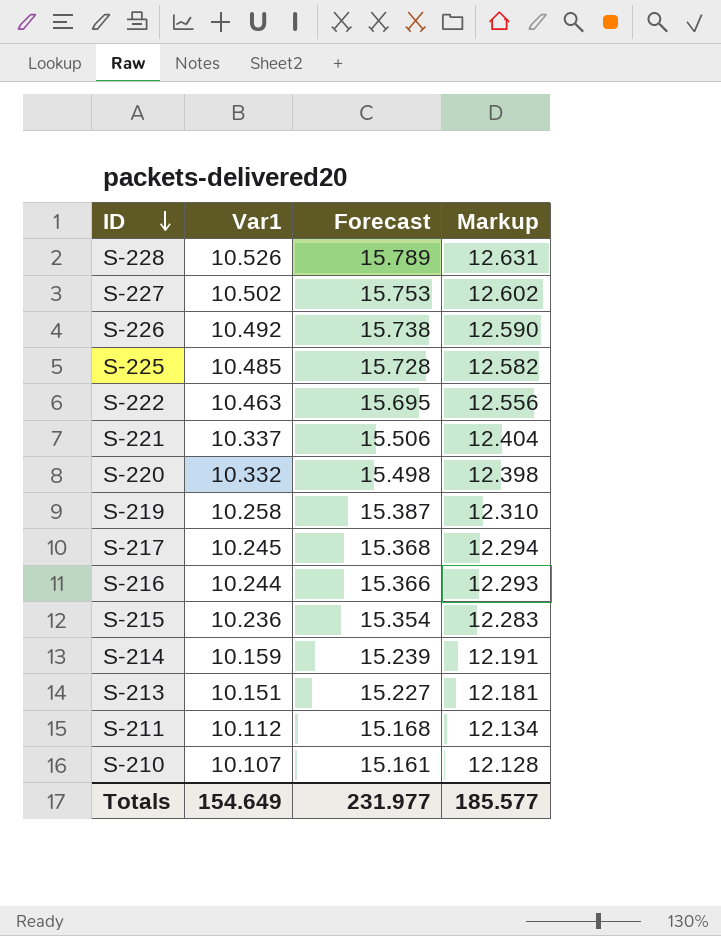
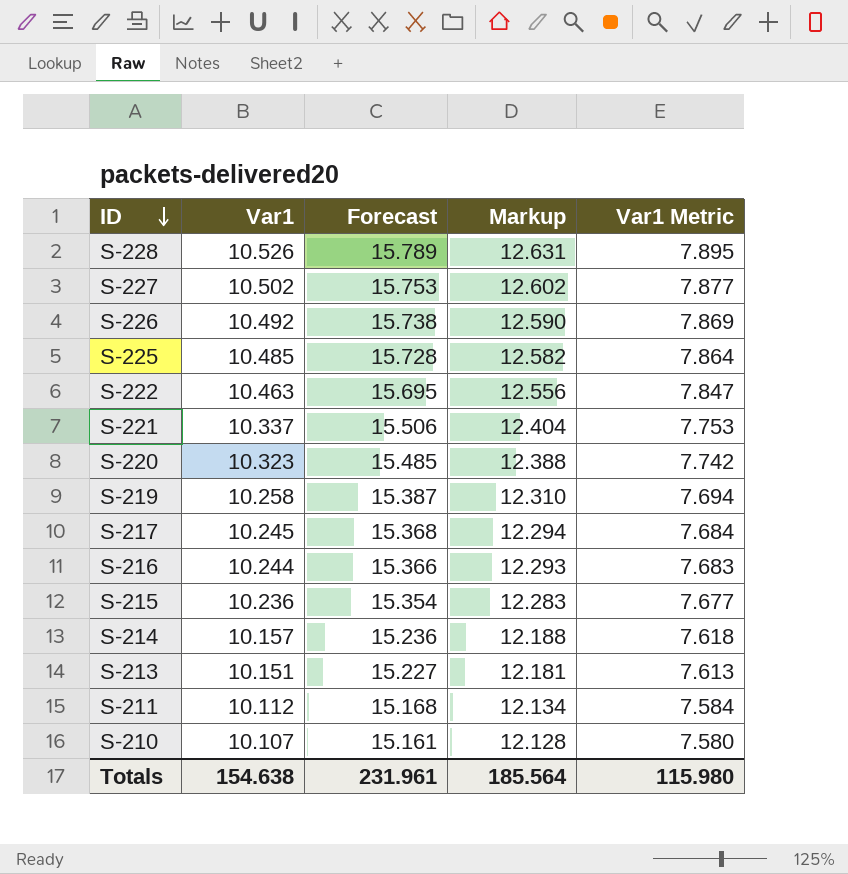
column Var1 Metric | formula: none -> [Var1] * 0.75
S-220 | Var1: 10.332 -> 10.323
S-220 | Forecast: 15.498 -> 15.485
S-220 | Markup: 12.398 -> 12.388
S-214 | Var1: 10.159 -> 10.157
S-214 | Forecast: 15.239 -> 15.236
S-214 | Markup: 12.191 -> 12.188
Totals | Var1: 154.649 -> 154.638
Totals | Forecast: 231.977 -> 231.961
Totals | Markup: 185.577 -> 185.564

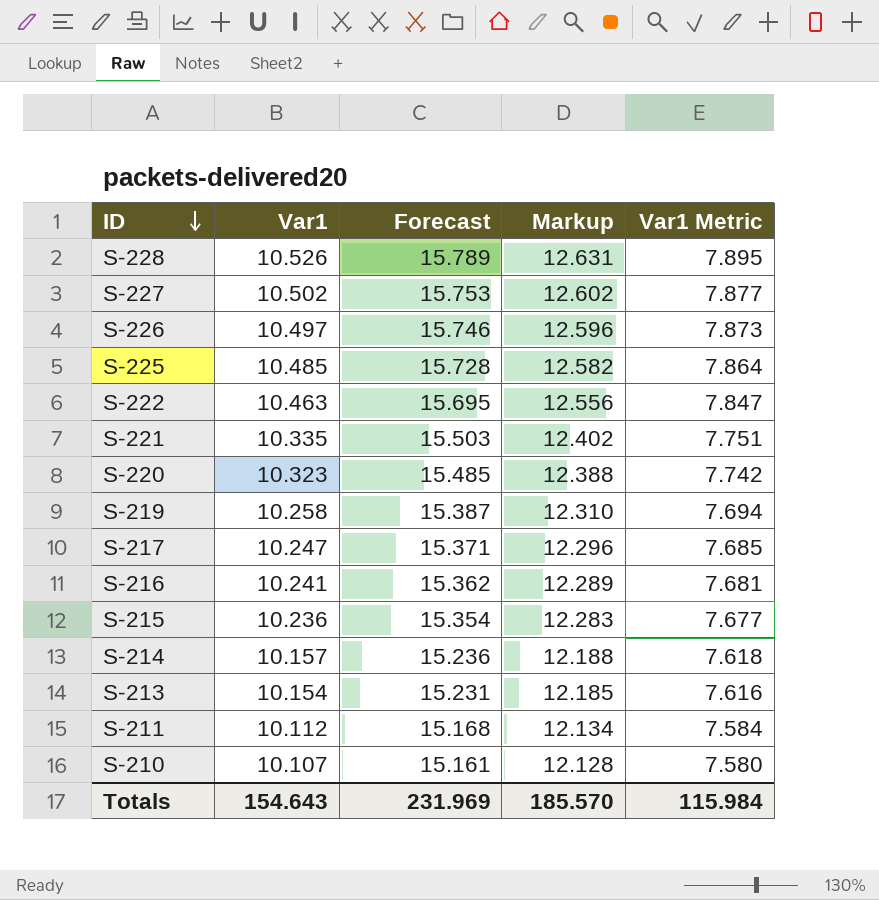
S-226 | Var1: 10.492 -> 10.497
S-226 | Forecast: 15.738 -> 15.746
S-226 | Markup: 12.590 -> 12.596
S-226 | Var1 Metric: 7.869 -> 7.873
S-221 | Var1: 10.337 -> 10.335
S-221 | Forecast: 15.506 -> 15.503
S-221 | Markup: 12.404 -> 12.402
S-221 | Var1 Metric: 7.753 -> 7.751
S-217 | Var1: 10.245 -> 10.247
S-217 | Forecast: 15.368 -> 15.371
S-217 | Markup: 12.294 -> 12.296
S-217 | Var1 Metric: 7.684 -> 7.685
S-216 | Var1: 10.244 -> 10.241
S-216 | Forecast: 15.366 -> 15.362
S-216 | Markup: 12.293 -> 12.289
S-216 | Var1 Metric: 7.683 -> 7.681
S-213 | Var1: 10.151 -> 10.154
S-213 | Forecast: 15.227 -> 15.231
S-213 | Markup: 12.181 -> 12.185
S-213 | Var1 Metric: 7.613 -> 7.616
Totals | Var1: 154.638 -> 154.643
Totals | Forecast: 231.961 -> 231.969
Totals | Markup: 185.564 -> 185.570
Totals | Var1 Metric: 115.980 -> 115.984

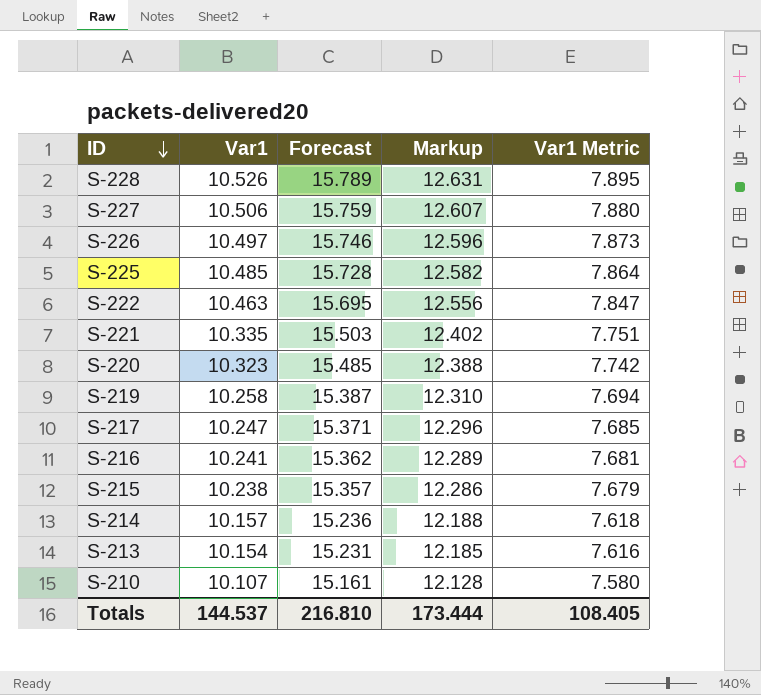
row S-211: 10.112 | 15.168 | 12.134 | 7.584 -> none
S-227 | Var1: 10.502 -> 10.506
S-227 | Forecast: 15.753 -> 15.759
S-227 | Markup: 12.602 -> 12.607
S-227 | Var1 Metric: 7.877 -> 7.880
S-215 | Var1: 10.236 -> 10.238
S-215 | Forecast: 15.354 -> 15.357
S-215 | Markup: 12.283 -> 12.286
S-215 | Var1 Metric: 7.677 -> 7.679
Totals | Var1: 154.643 -> 144.537
Totals | Forecast: 231.969 -> 216.810
Totals | Markup: 185.570 -> 173.444
Totals | Var1 Metric: 115.984 -> 108.405

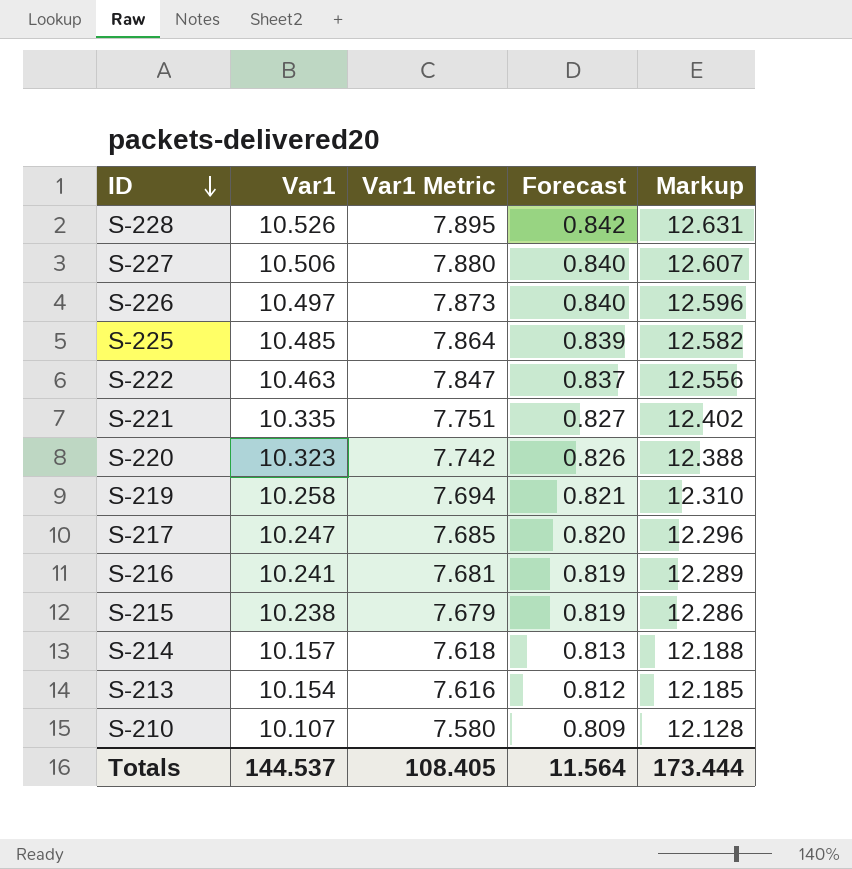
column Var1 Metric | position: 5 -> 3
column Forecast | formula: [Var1] * 1.5 -> [Var1] * 0.08
Totals | Forecast: 216.810 -> 11.564

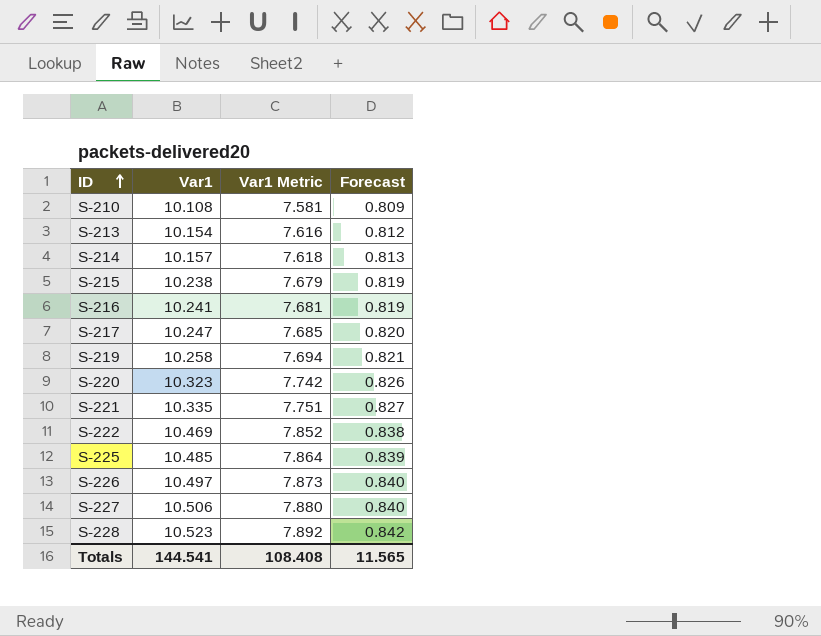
row order: ID descending -> ID ascending
column Markup | formula: [Var1] * 1.2 -> none
S-210 | Var1: 10.107 -> 10.108
S-210 | Var1 Metric: 7.580 -> 7.581
S-222 | Var1: 10.463 -> 10.469
S-222 | Var1 Metric: 7.847 -> 7.852
S-222 | Forecast: 0.837 -> 0.838
S-228 | Var1: 10.526 -> 10.523
S-228 | Var1 Metric: 7.895 -> 7.892
Totals | Var1: 144.537 -> 144.541
Totals | Var1 Metric: 108.405 -> 108.408
Totals | Forecast: 11.564 -> 11.565

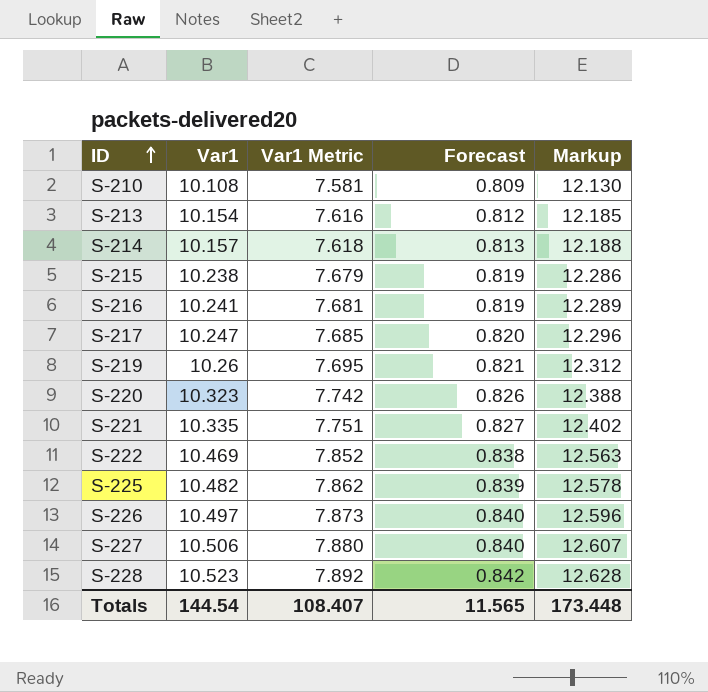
column Markup | formula: none -> [Var1] * 1.2
S-219 | Var1: 10.258 -> 10.26
S-219 | Var1 Metric: 7.694 -> 7.695
S-225 | Var1: 10.485 -> 10.482
S-225 | Var1 Metric: 7.864 -> 7.862
Totals | Var1: 144.541 -> 144.54
Totals | Var1 Metric: 108.408 -> 108.407

